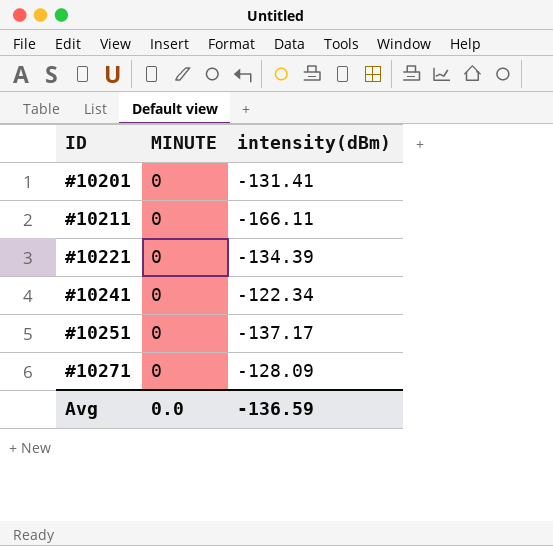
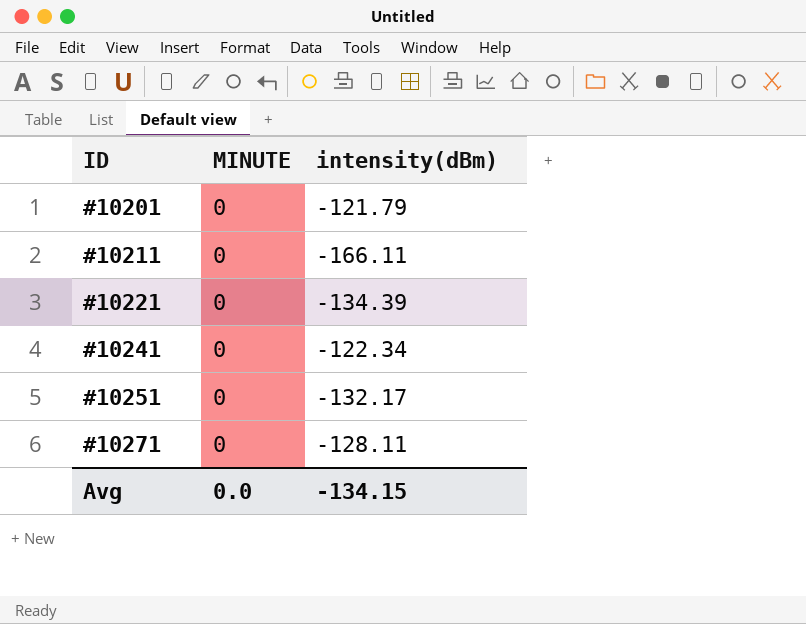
#10201 | intensity(dBm): -131.41 -> -121.79
#10251 | intensity(dBm): -137.17 -> -132.17
#10271 | intensity(dBm): -128.09 -> -128.11
Avg | intensity(dBm): -136.59 -> -134.15

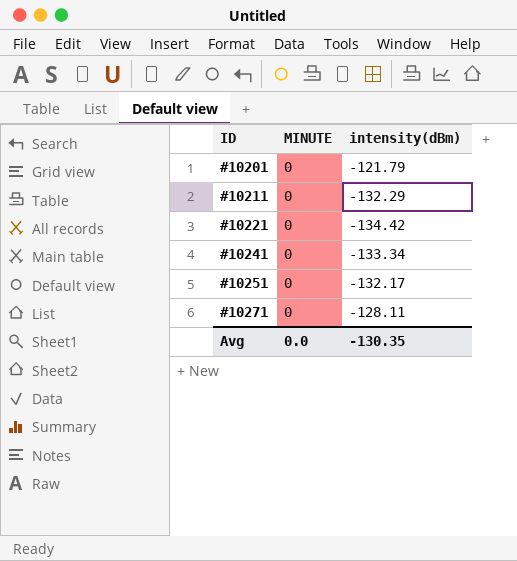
#10211 | intensity(dBm): -166.11 -> -132.29
#10221 | intensity(dBm): -134.39 -> -134.42
#10241 | intensity(dBm): -122.34 -> -133.34
Avg | intensity(dBm): -134.15 -> -130.35

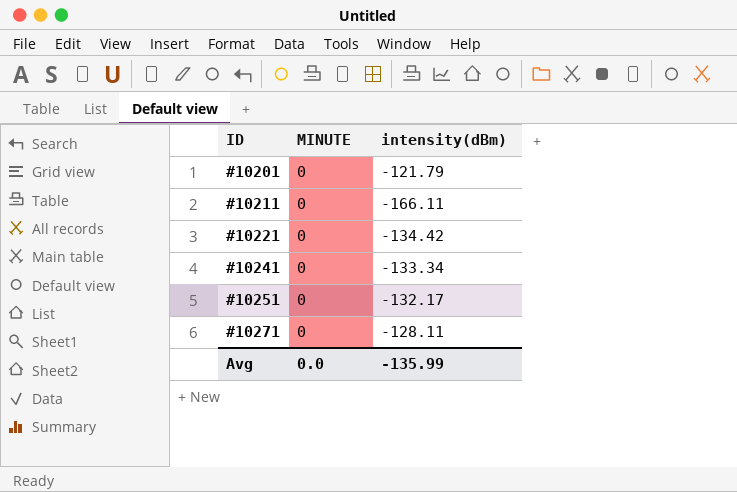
#10211 | intensity(dBm): -132.29 -> -166.11
Avg | intensity(dBm): -130.35 -> -135.99

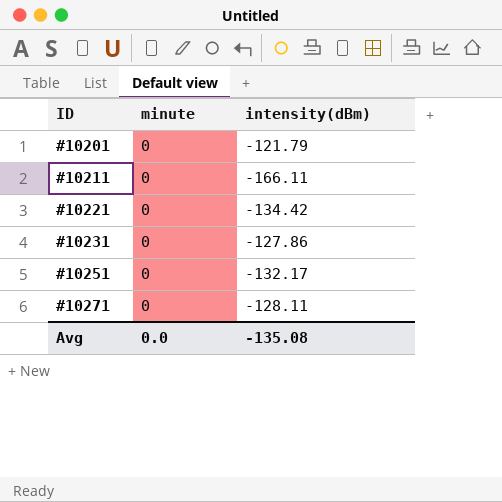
column name: MINUTE -> minute
row #10241: 0 | -133.34 -> none
row #10231: none -> 0 | -127.86
Avg | intensity(dBm): -135.99 -> -135.08

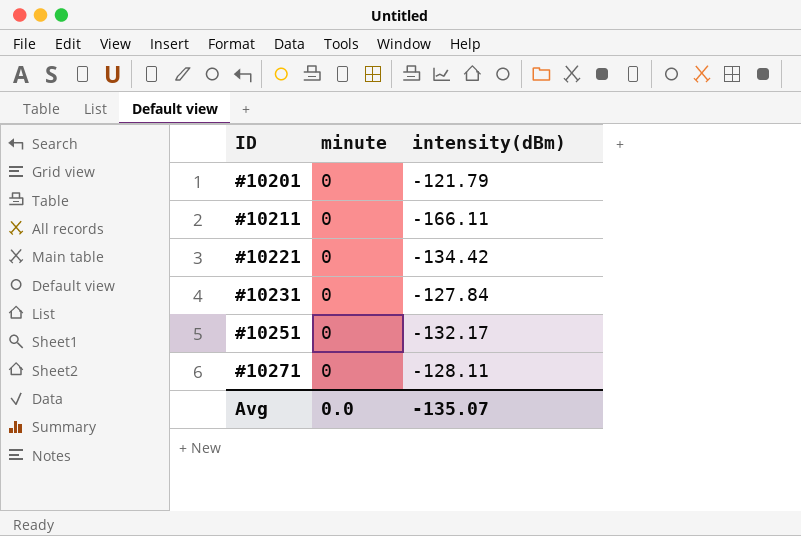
#10231 | intensity(dBm): -127.86 -> -127.84
Avg | intensity(dBm): -135.08 -> -135.07

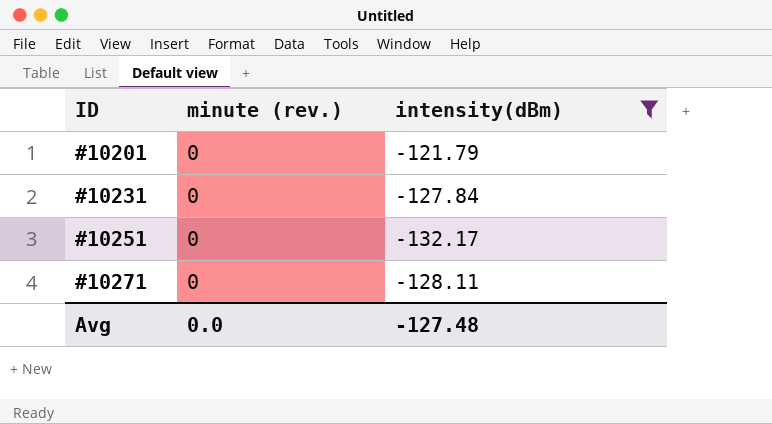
filter: none -> intensity(dBm) >= -132.17
column name: minute -> minute (rev.)
Avg | intensity(dBm): -135.07 -> -127.48

